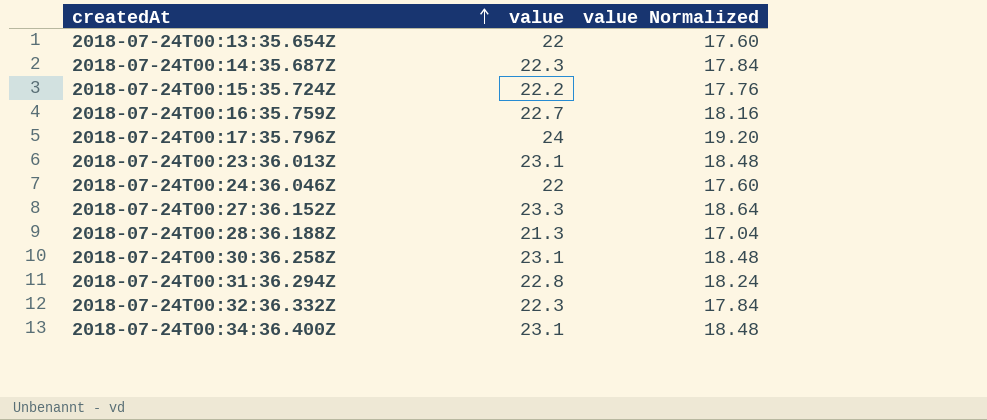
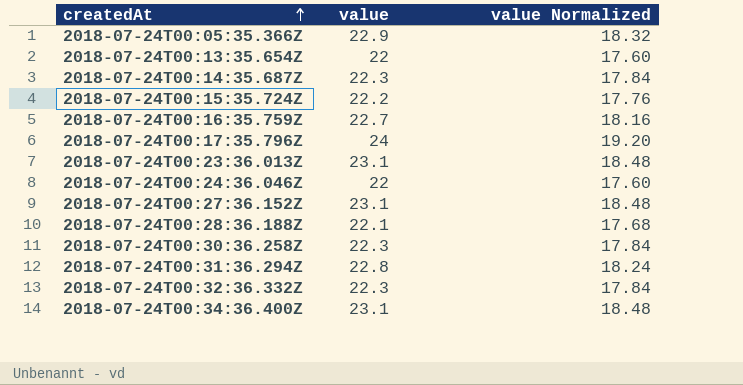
row 2018-07-24T00:05:35.366Z: none -> 22.9 | 18.32
2018-07-24T00:27:36.152Z | value: 23.3 -> 23.1
2018-07-24T00:27:36.152Z | value Normalized: 18.64 -> 18.48
2018-07-24T00:28:36.188Z | value: 21.3 -> 22.1
2018-07-24T00:28:36.188Z | value Normalized: 17.04 -> 17.68
2018-07-24T00:30:36.258Z | value: 23.1 -> 22.3
2018-07-24T00:30:36.258Z | value Normalized: 18.48 -> 17.84

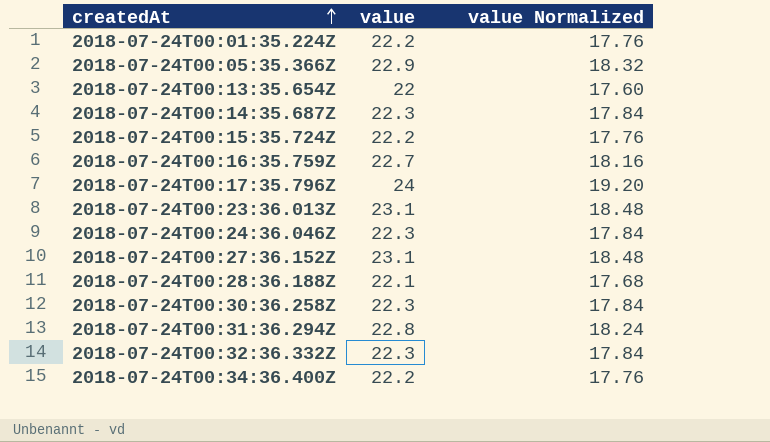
row 2018-07-24T00:01:35.224Z: none -> 22.2 | 17.76
2018-07-24T00:24:36.046Z | value: 22 -> 22.3
2018-07-24T00:24:36.046Z | value Normalized: 17.60 -> 17.84
2018-07-24T00:34:36.400Z | value: 23.1 -> 22.2
2018-07-24T00:34:36.400Z | value Normalized: 18.48 -> 17.76

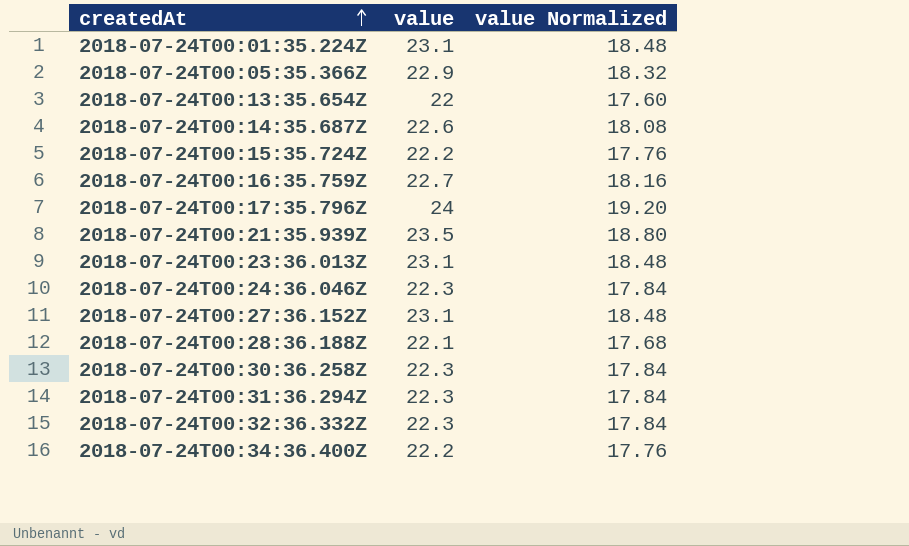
2018-07-24T00:01:35.224Z | value: 22.2 -> 23.1
2018-07-24T00:01:35.224Z | value Normalized: 17.76 -> 18.48
2018-07-24T00:14:35.687Z | value: 22.3 -> 22.6
2018-07-24T00:14:35.687Z | value Normalized: 17.84 -> 18.08
row 2018-07-24T00:21:35.939Z: none -> 23.5 | 18.80
2018-07-24T00:31:36.294Z | value: 22.8 -> 22.3
2018-07-24T00:31:36.294Z | value Normalized: 18.24 -> 17.84

